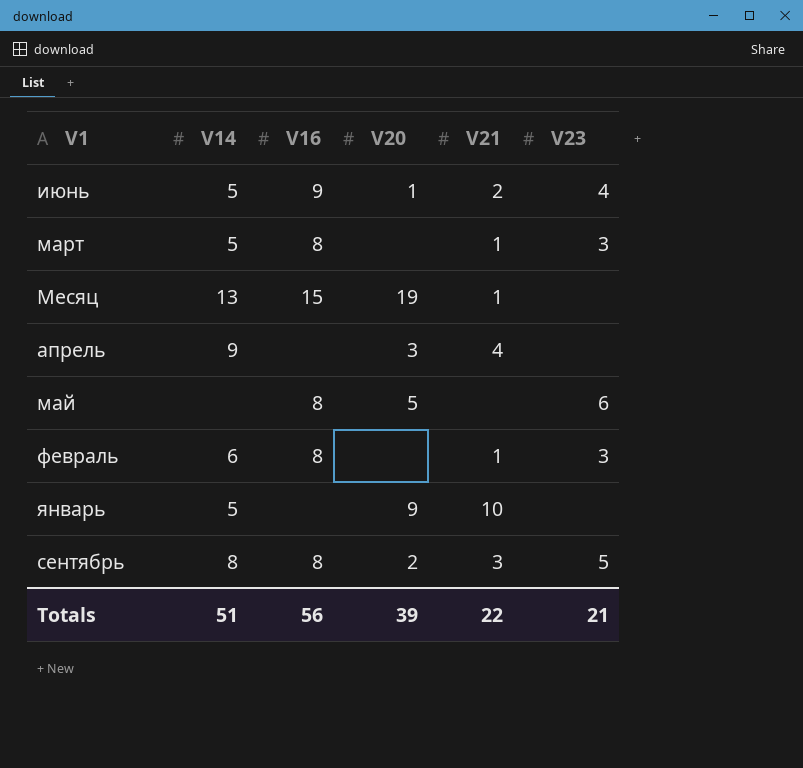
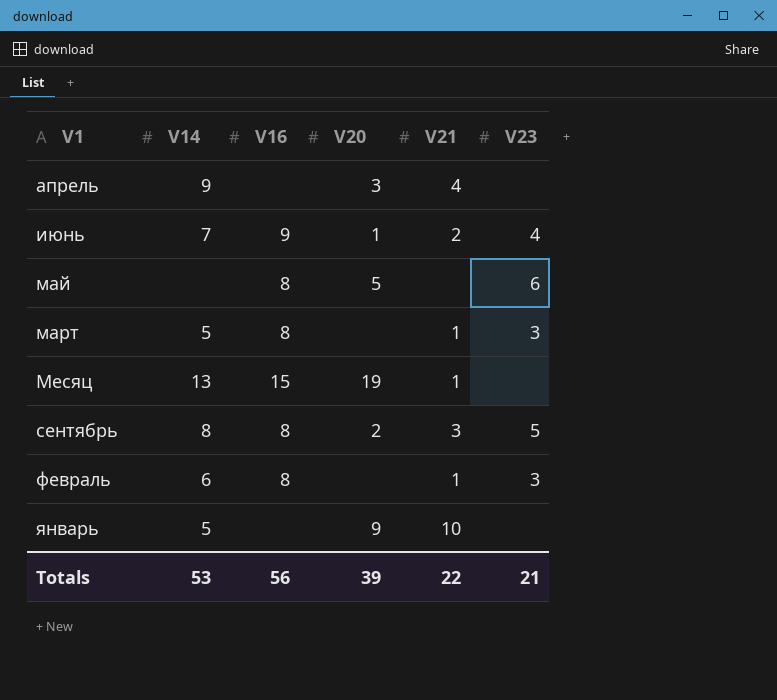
row order: none -> V1 ascending
июнь | V14: 5 -> 7
Totals | V14: 51 -> 53

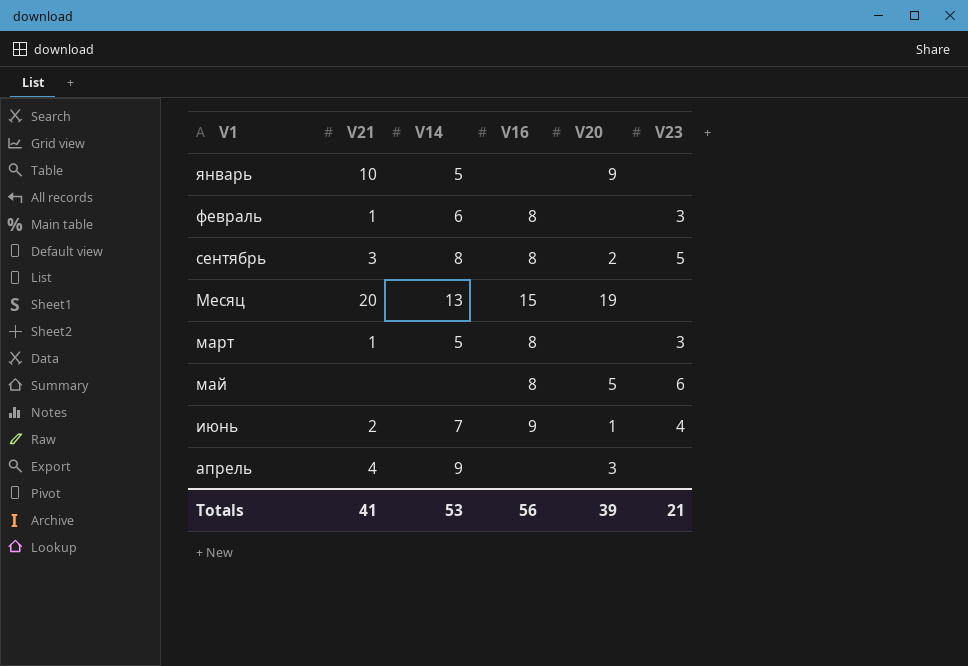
row order: V1 ascending -> V1 descending
column V21 | position: 5 -> 2
Месяц | V21: 1 -> 20
Totals | V21: 22 -> 41

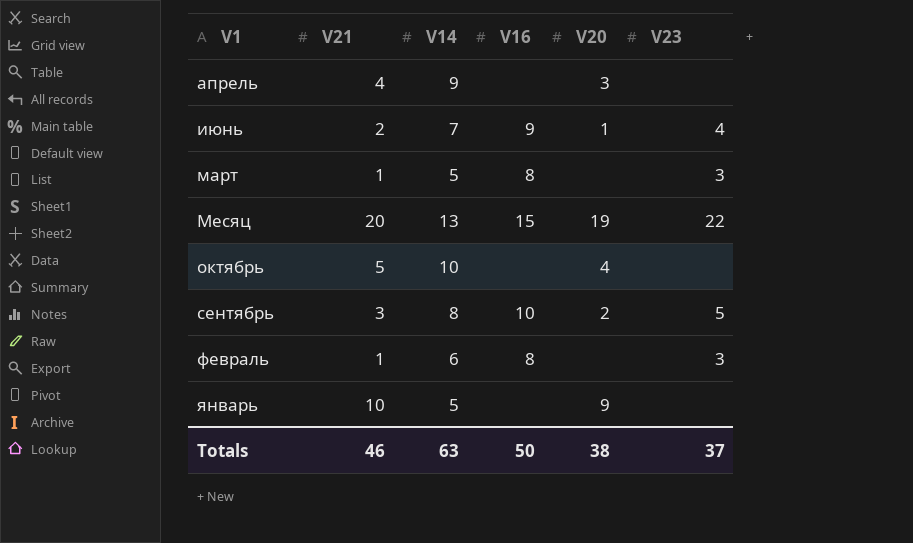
row order: V1 descending -> V1 ascending
row май: none | none | 8 | 5 | 6 -> none
Месяц | V23: none -> 22
row октябрь: none -> 5 | 10 | none | 4 | none
сентябрь | V16: 8 -> 10
Totals | V21: 41 -> 46
Totals | V14: 53 -> 63
Totals | V16: 56 -> 50
Totals | V20: 39 -> 38
Totals | V23: 21 -> 37

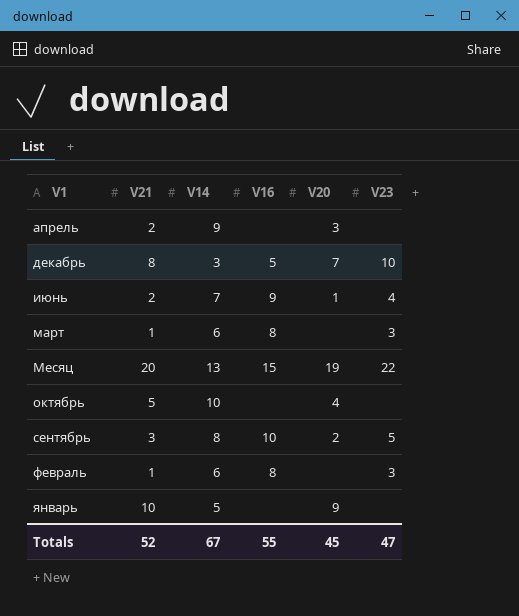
апрель | V21: 4 -> 2
row декабрь: none -> 8 | 3 | 5 | 7 | 10
март | V14: 5 -> 6
Totals | V21: 46 -> 52
Totals | V14: 63 -> 67
Totals | V16: 50 -> 55
Totals | V20: 38 -> 45
Totals | V23: 37 -> 47

